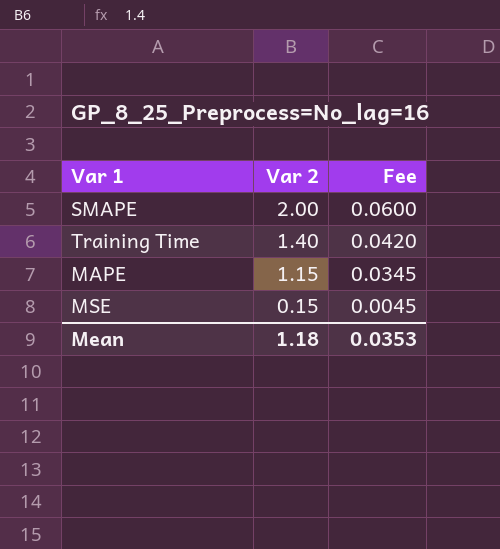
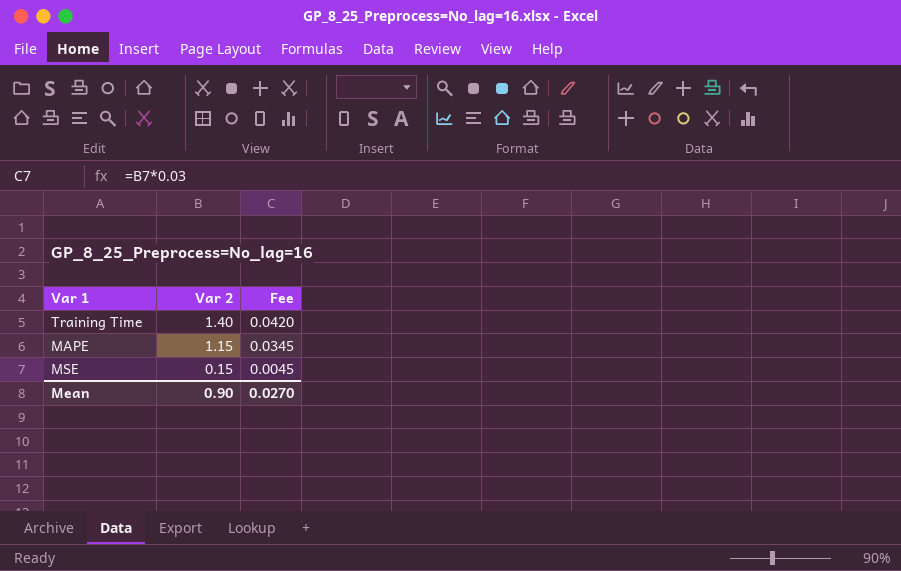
row SMAPE: 2.00 | 0.0600 -> none
Mean | Var 2: 1.18 -> 0.90
Mean | Fee: 0.0353 -> 0.0270

